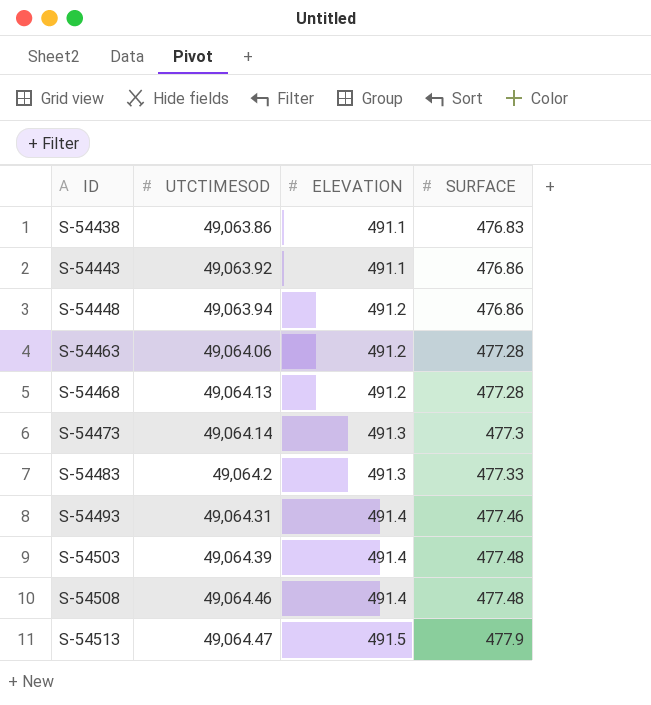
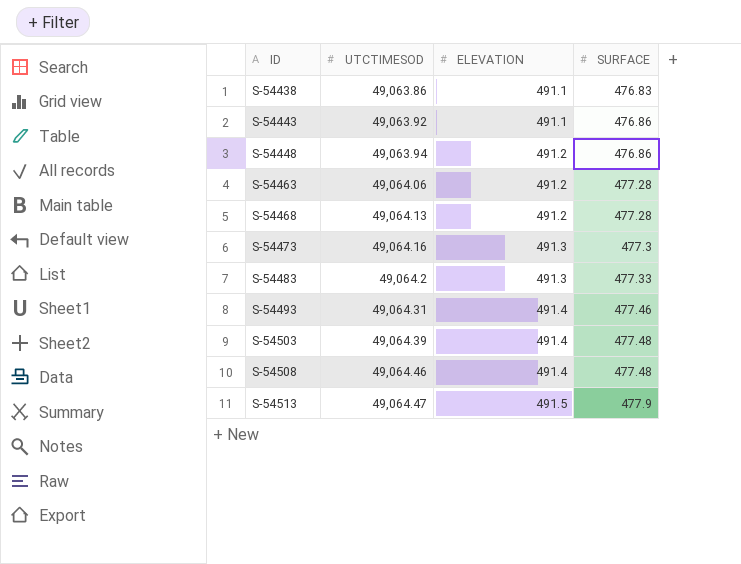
S-54473 | UTCTIMESOD: 49,064.14 -> 49,064.16

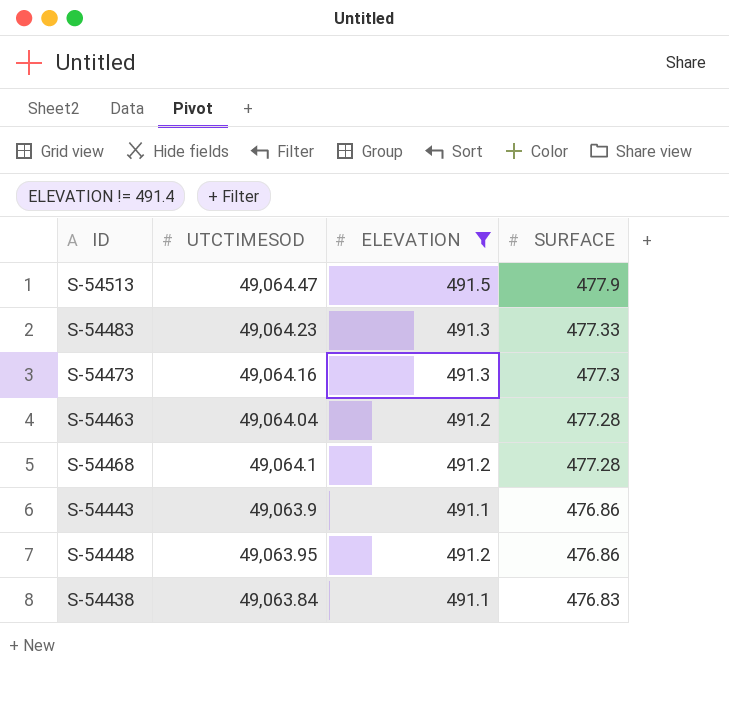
filter: none -> ELEVATION != 491.4
row order: ID ascending -> SURFACE descending
S-54483 | UTCTIMESOD: 49,064.2 -> 49,064.23
S-54463 | UTCTIMESOD: 49,064.06 -> 49,064.04
S-54468 | UTCTIMESOD: 49,064.13 -> 49,064.1
S-54443 | UTCTIMESOD: 49,063.92 -> 49,063.9
S-54448 | UTCTIMESOD: 49,063.94 -> 49,063.95
S-54438 | UTCTIMESOD: 49,063.86 -> 49,063.84

